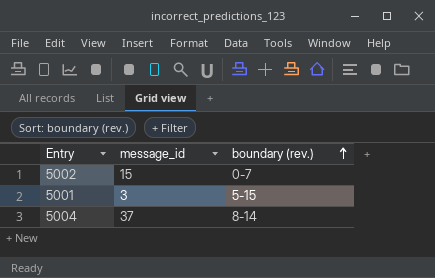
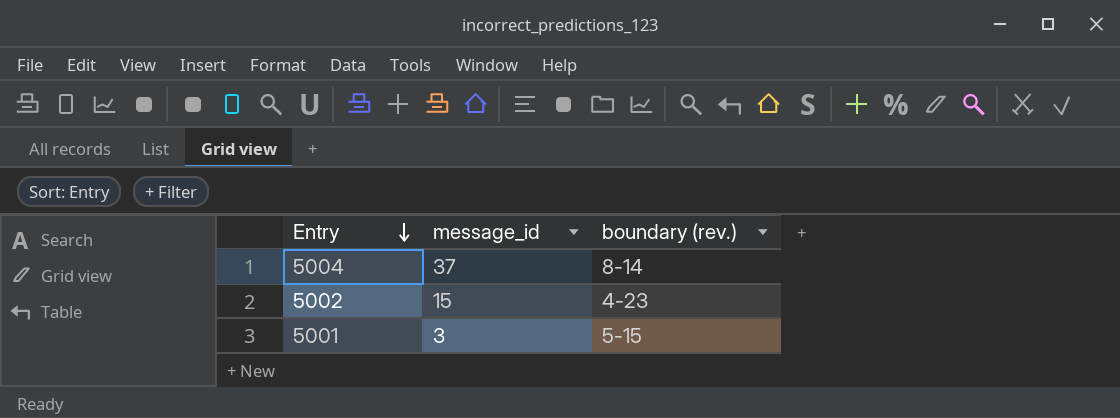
row order: boundary (rev.) ascending -> Entry descending
5002 | boundary (rev.): 0-7 -> 4-23

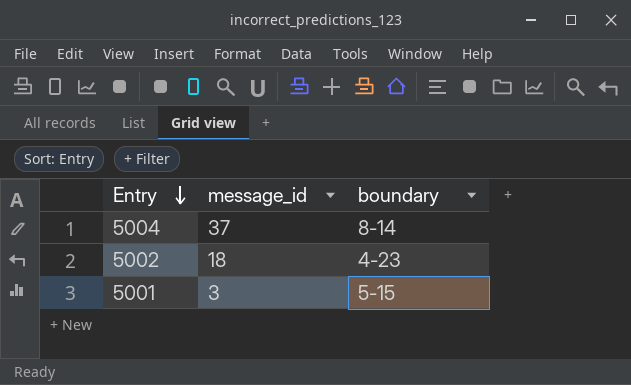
column name: boundary (rev.) -> boundary
5002 | message_id: 15 -> 18

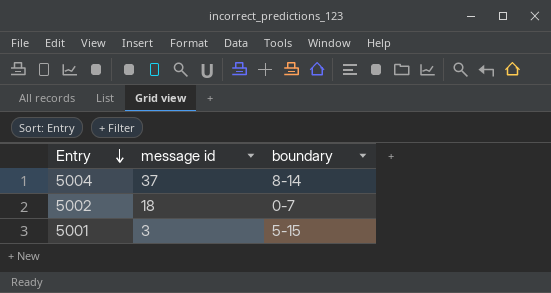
column name: message_id -> message id
5002 | boundary: 4-23 -> 0-7

